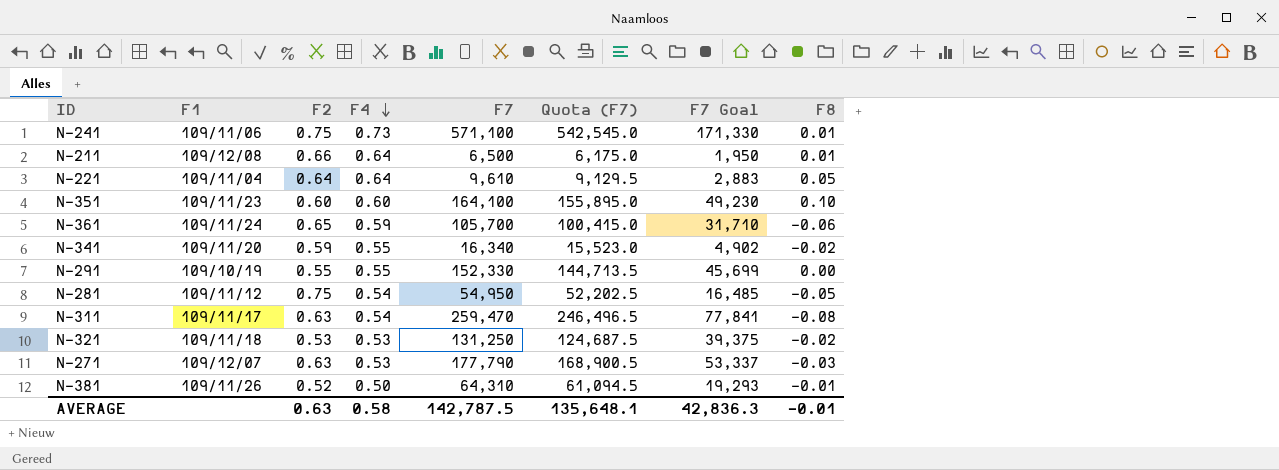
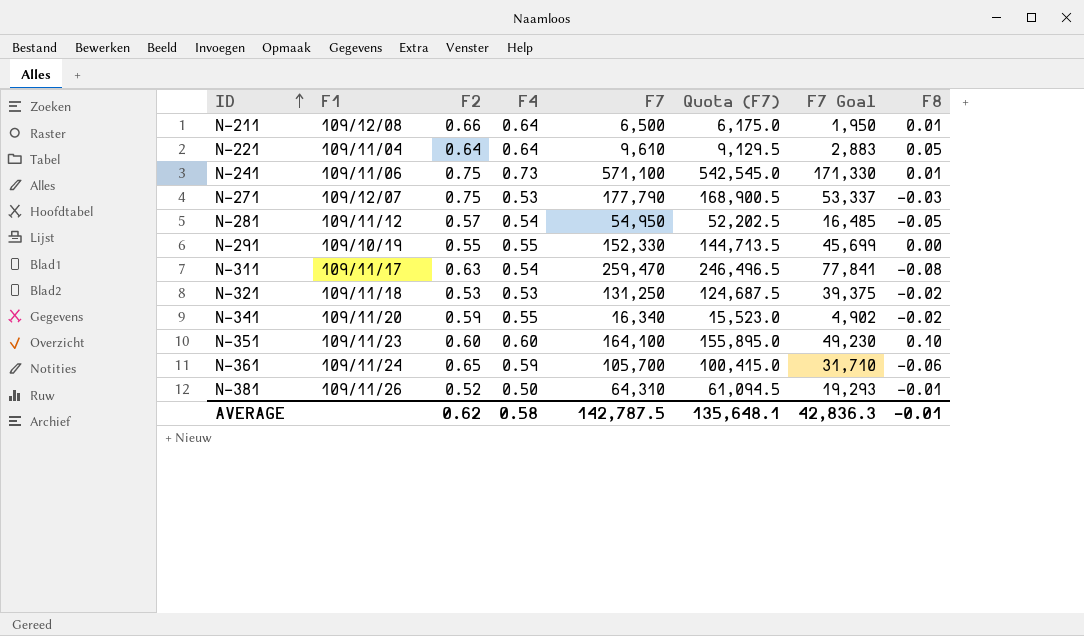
row order: F4 descending -> ID ascending
N-271 | F2: 0.63 -> 0.75
N-281 | F2: 0.75 -> 0.57
AVERAGE | F2: 0.63 -> 0.62

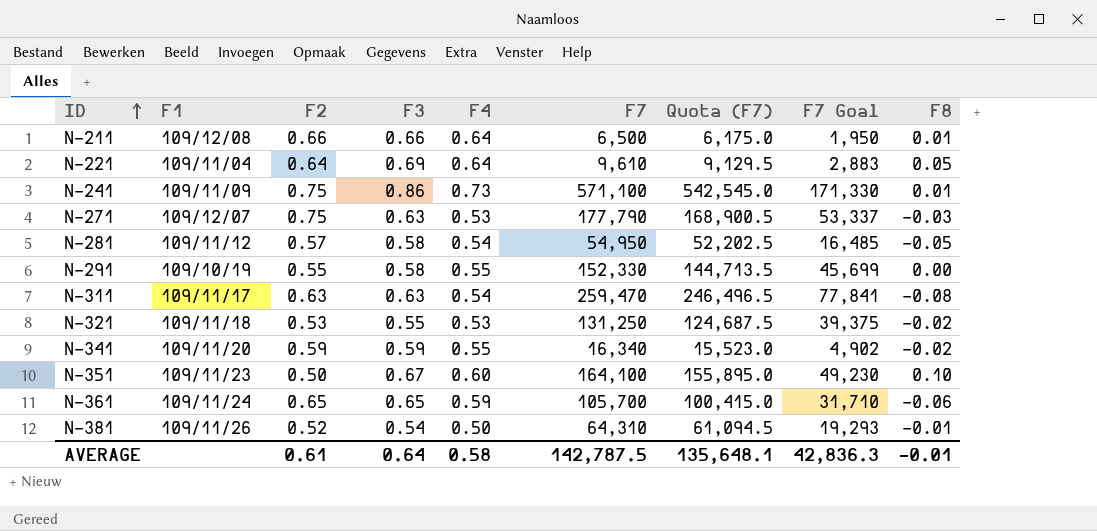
column F3 | position: none -> 4
N-241 | F1: 109/11/06 -> 109/11/09
N-351 | F2: 0.60 -> 0.50
AVERAGE | F2: 0.62 -> 0.61

